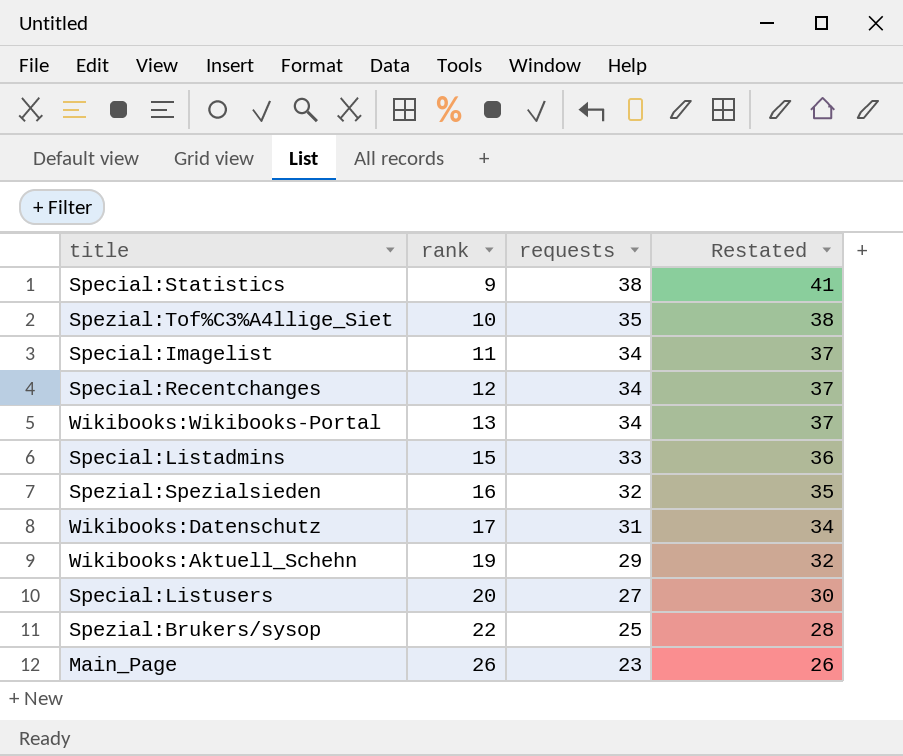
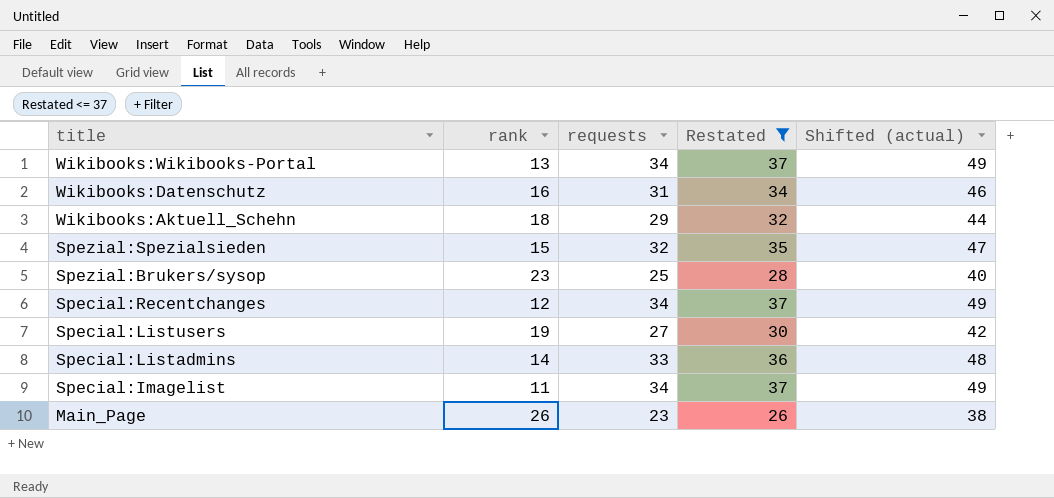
filter: none -> Restated <= 37
row order: rank ascending -> title descending
column Shifted (actual) | formula: none -> [requests] + 15
Wikibooks:Datenschutz | rank: 17 -> 16
Wikibooks:Aktuell_Schehn | rank: 19 -> 18
Spezial:Spezialsieden | rank: 16 -> 15
Spezial:Brukers/sysop | rank: 22 -> 23
Special:Listusers | rank: 20 -> 19
Special:Listadmins | rank: 15 -> 14

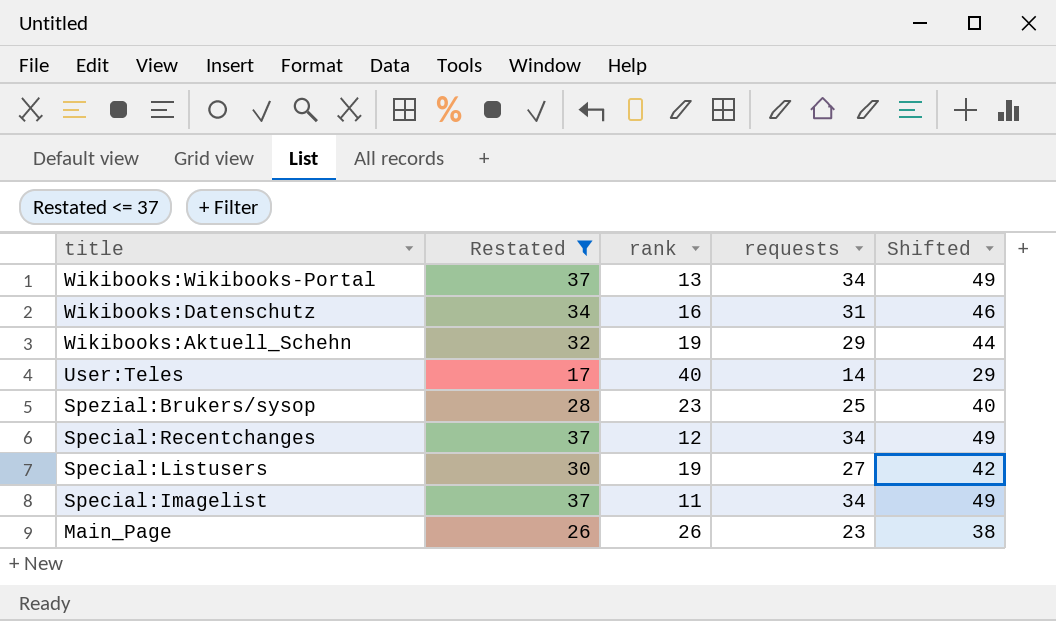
column Restated | position: 4 -> 2
column name: Shifted (actual) -> Shifted
row Spezial:Spezialsieden: 15 | 32 | 35 | 47 -> none
row Special:Listadmins: 14 | 33 | 36 | 48 -> none
Wikibooks:Aktuell_Schehn | rank: 18 -> 19
row User:Teles: none -> 17 | 40 | 14 | 29

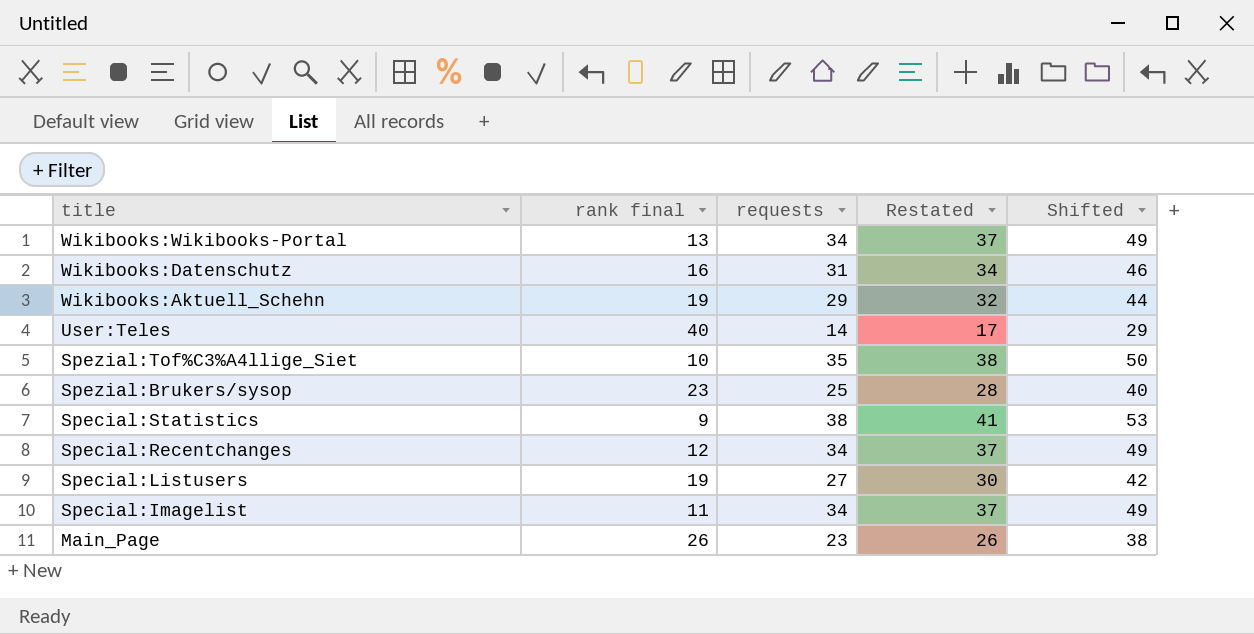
filter: Restated <= 37 -> none
column name: rank -> rank final
column Restated | position: 2 -> 4

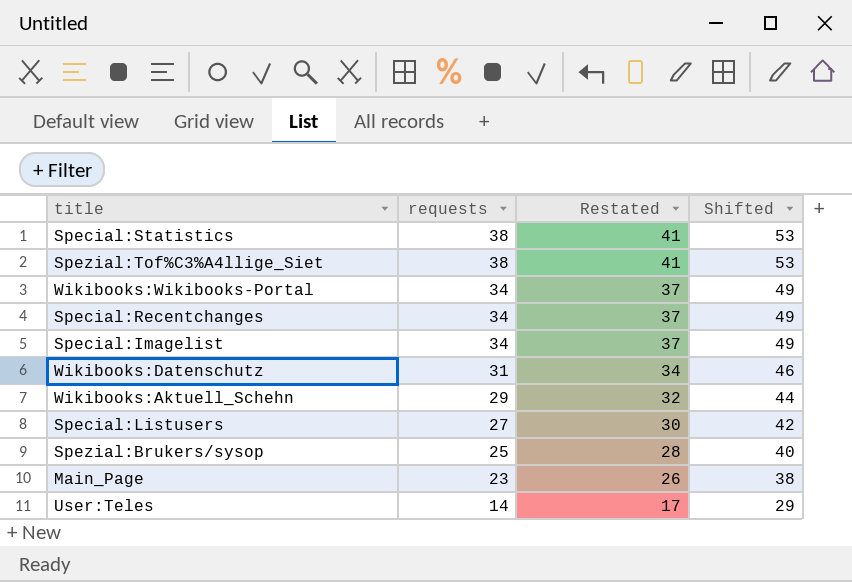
row order: title descending -> requests descending
column rank final | position: 2 -> none
Spezial:Tof%C3%A4llige_Siet | requests: 35 -> 38
Spezial:Tof%C3%A4llige_Siet | Restated: 38 -> 41
Spezial:Tof%C3%A4llige_Siet | Shifted: 50 -> 53

